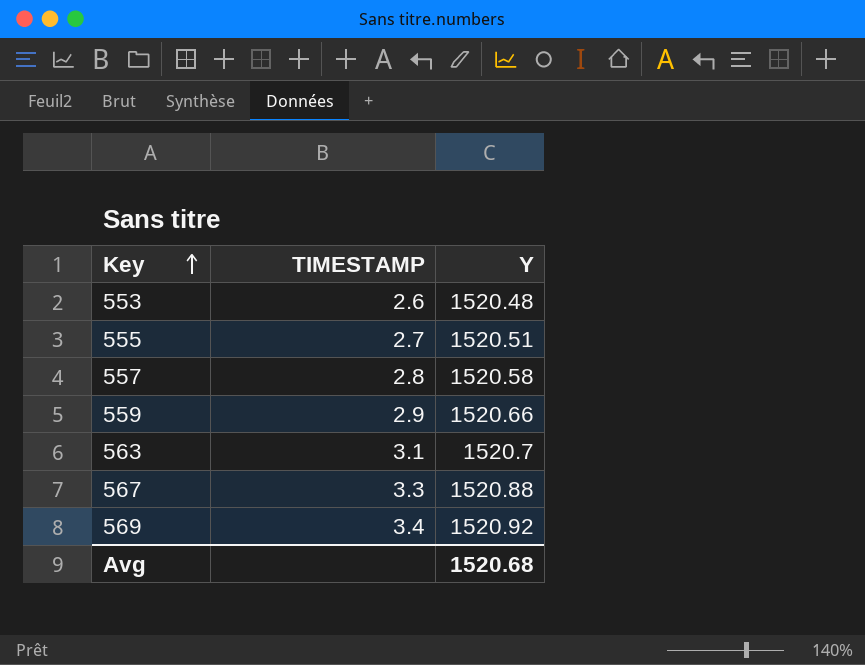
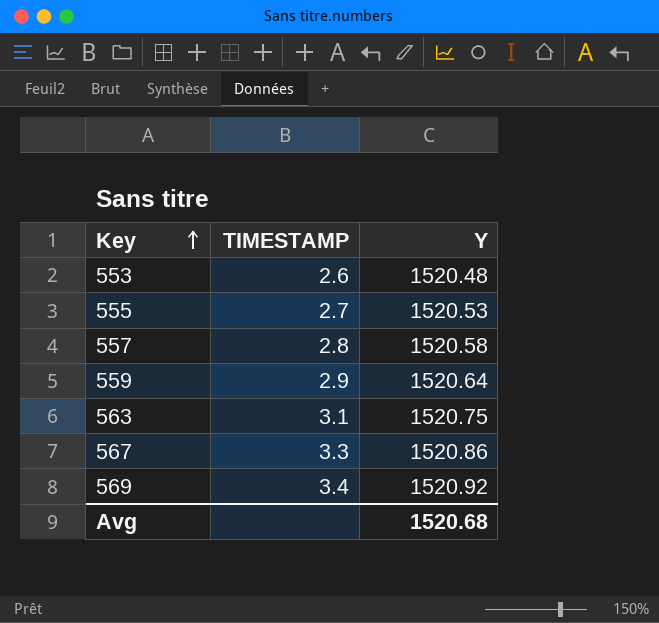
555 | Y: 1520.51 -> 1520.53
559 | Y: 1520.66 -> 1520.64
563 | Y: 1520.7 -> 1520.75
567 | Y: 1520.88 -> 1520.86

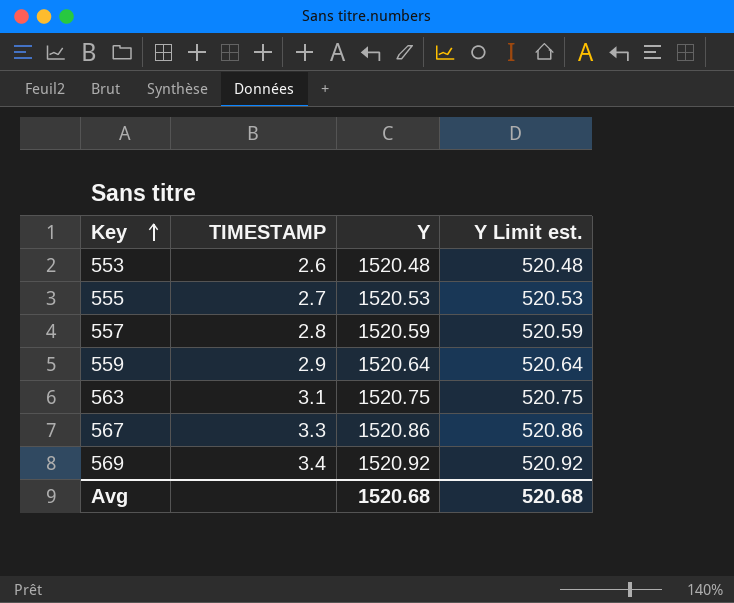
column Y Limit est. | formula: none -> [Y] - 1000
557 | Y: 1520.58 -> 1520.59

